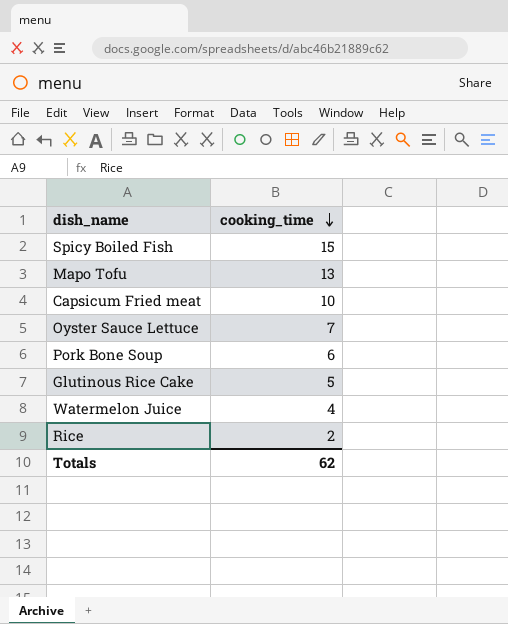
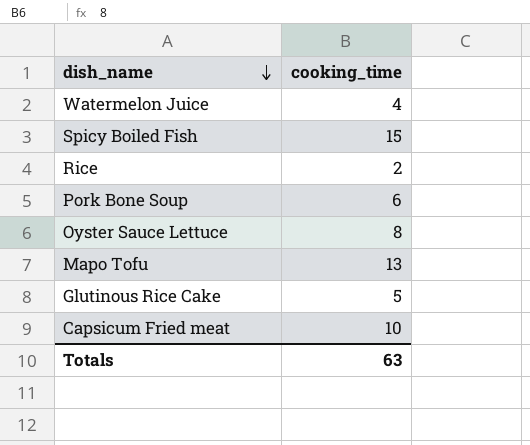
row order: cooking_time descending -> dish_name descending
Oyster Sauce Lettuce | cooking_time: 7 -> 8
Totals | cooking_time: 62 -> 63

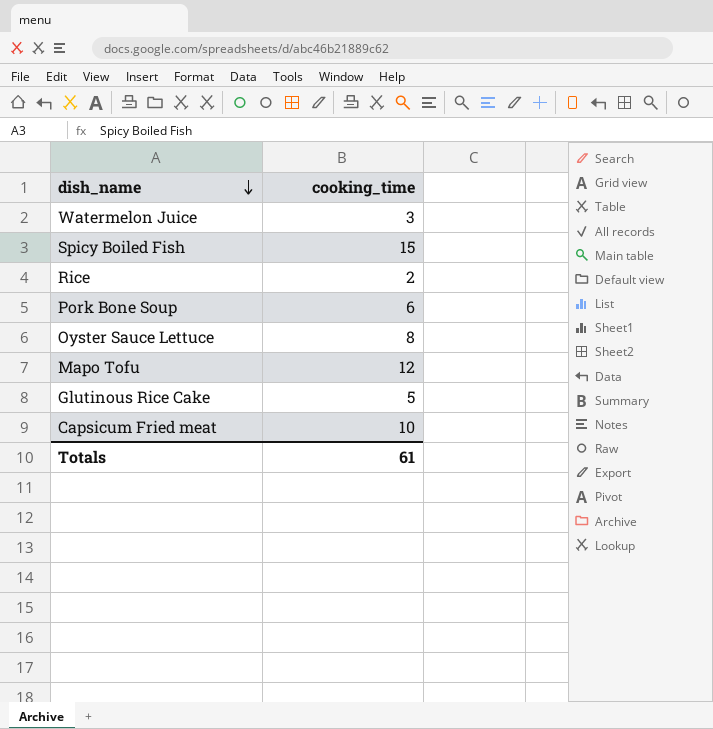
Watermelon Juice | cooking_time: 4 -> 3
Mapo Tofu | cooking_time: 13 -> 12
Totals | cooking_time: 63 -> 61

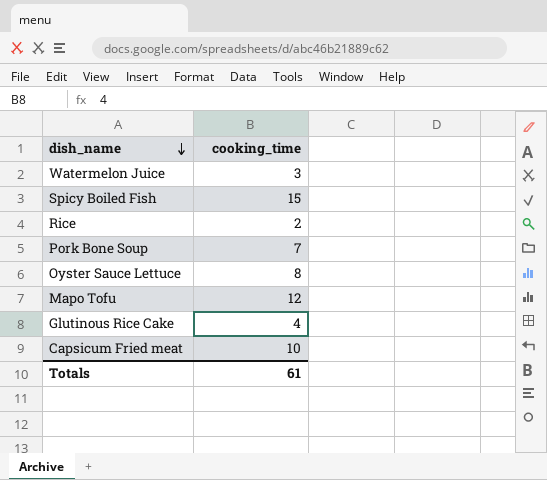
Pork Bone Soup | cooking_time: 6 -> 7
Glutinous Rice Cake | cooking_time: 5 -> 4

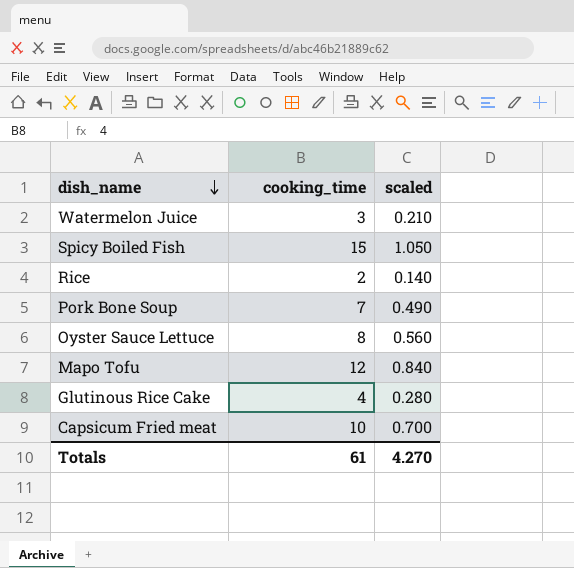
column scaled | formula: none -> [cooking_time] * 0.07

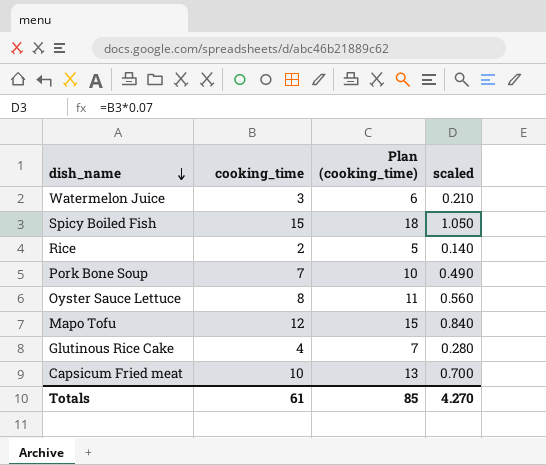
column Plan (cooking_time) | formula: none -> [cooking_time] + 3

